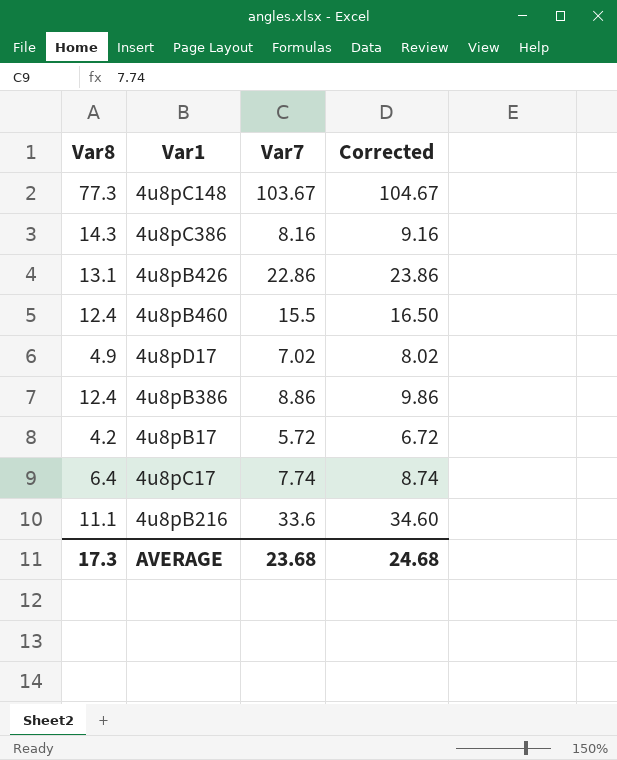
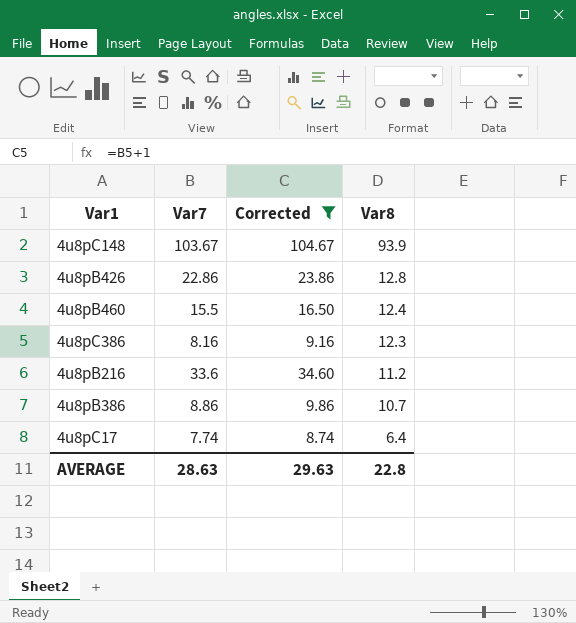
filter: none -> Corrected >= 8.74
row order: none -> Var8 descending
column Var8 | position: 1 -> 4
4u8pC148 | Var8: 77.3 -> 93.9
4u8pB426 | Var8: 13.1 -> 12.8
4u8pC386 | Var8: 14.3 -> 12.3
4u8pB216 | Var8: 11.1 -> 11.2
4u8pB386 | Var8: 12.4 -> 10.7
AVERAGE | Var7: 23.68 -> 28.63
AVERAGE | Corrected: 24.68 -> 29.63
AVERAGE | Var8: 17.3 -> 22.8

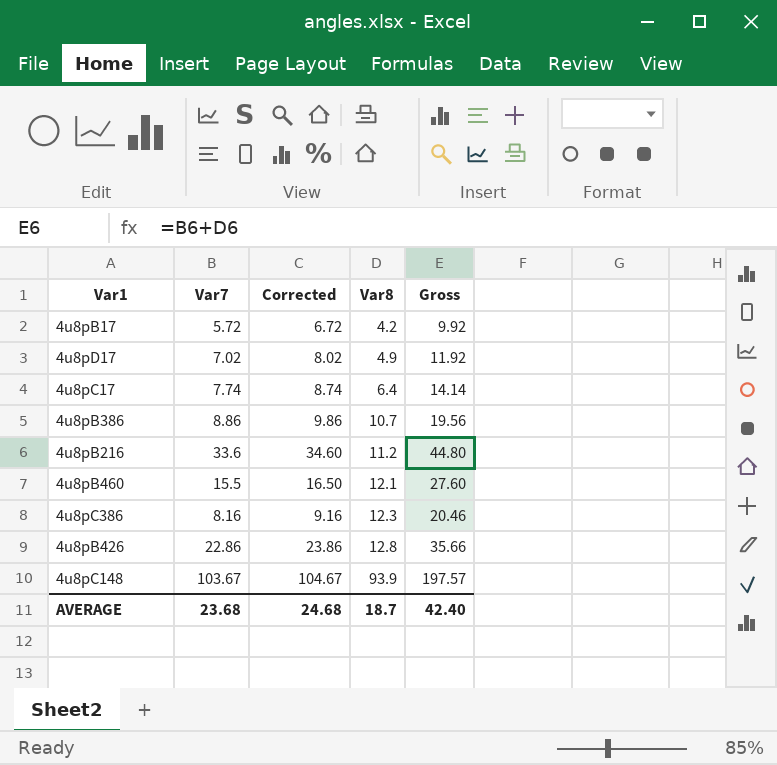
filter: Corrected >= 8.74 -> none
row order: Var8 descending -> Var8 ascending
column Gross | formula: none -> [Var7] + [Var8]
4u8pB460 | Var8: 12.4 -> 12.1
AVERAGE | Var7: 28.63 -> 23.68
AVERAGE | Corrected: 29.63 -> 24.68
AVERAGE | Var8: 22.8 -> 18.7

